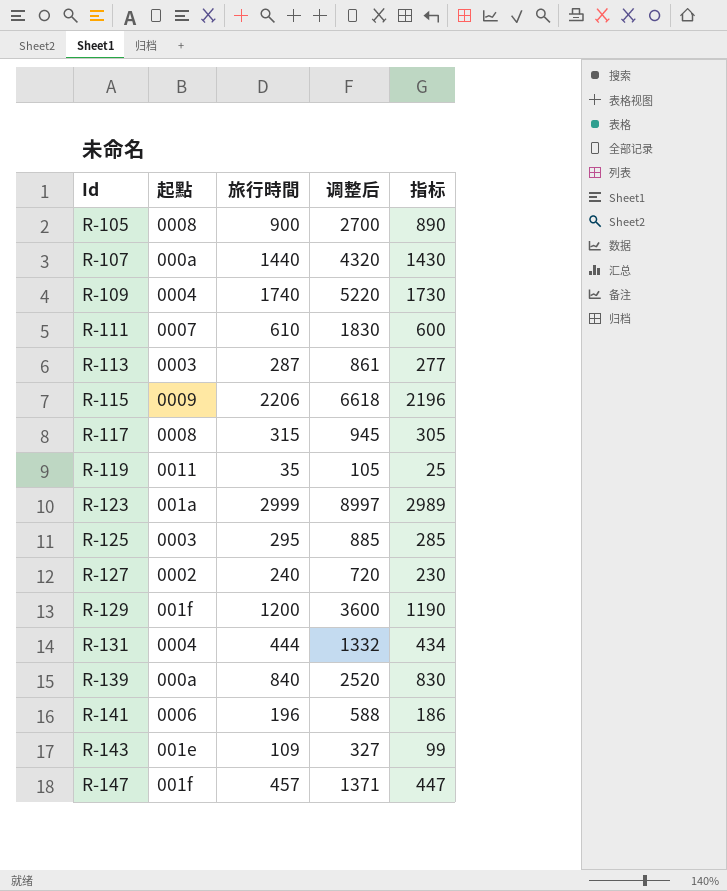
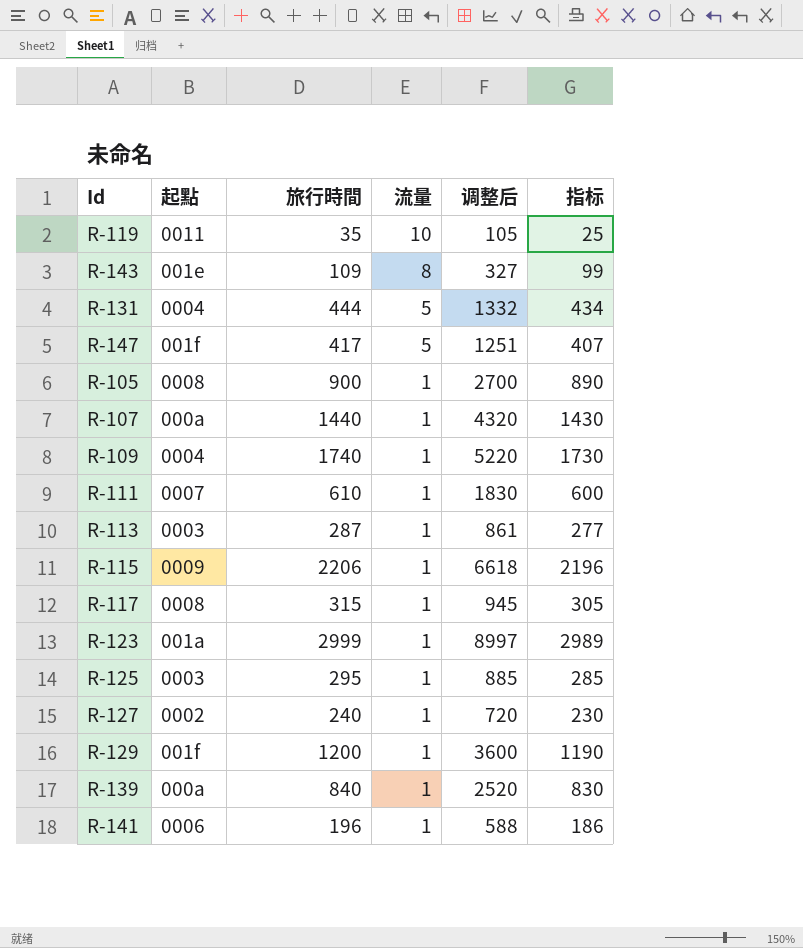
row order: Id ascending -> 流量 descending
column 流量 | position: none -> 4
R-147 | 旅行時間: 457 -> 417
R-147 | 调整后: 1371 -> 1251
R-147 | 指标: 447 -> 407

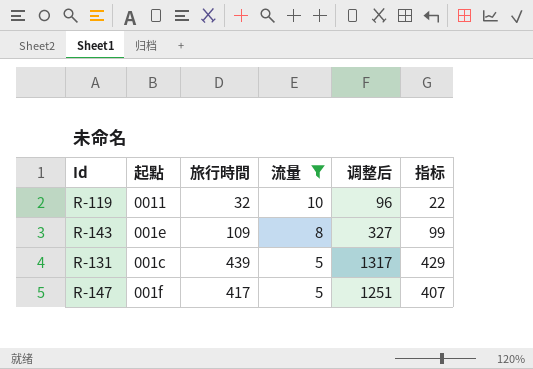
filter: none -> 流量 != 1
R-119 | 旅行時間: 35 -> 32
R-119 | 调整后: 105 -> 96
R-119 | 指标: 25 -> 22
R-131 | 起點: 0004 -> 001c
R-131 | 旅行時間: 444 -> 439
R-131 | 调整后: 1332 -> 1317
R-131 | 指标: 434 -> 429

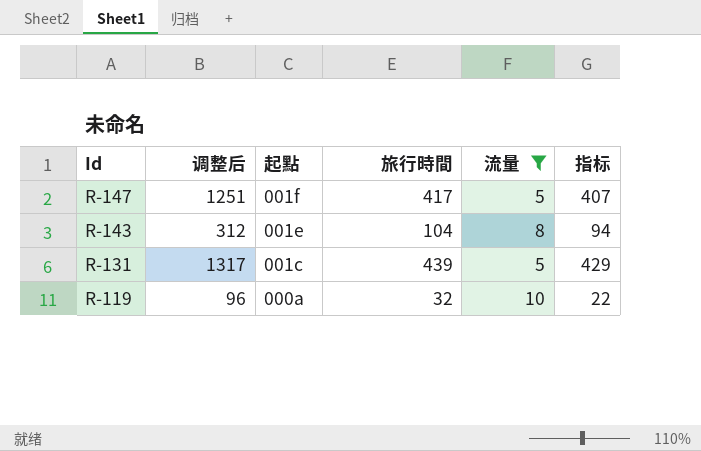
row order: 流量 descending -> Id descending
column 调整后 | position: 5 -> 2
R-143 | 调整后: 327 -> 312
R-143 | 旅行時間: 109 -> 104
R-143 | 指标: 99 -> 94
R-119 | 起點: 0011 -> 000a

